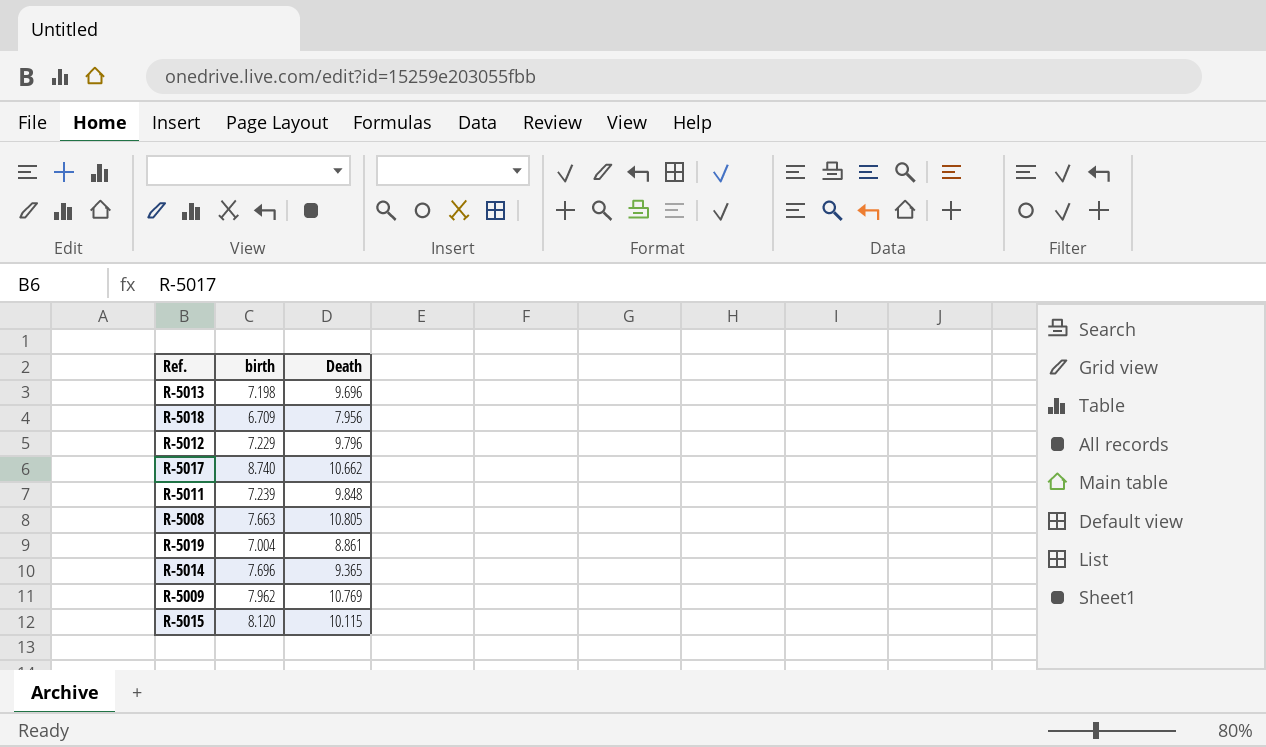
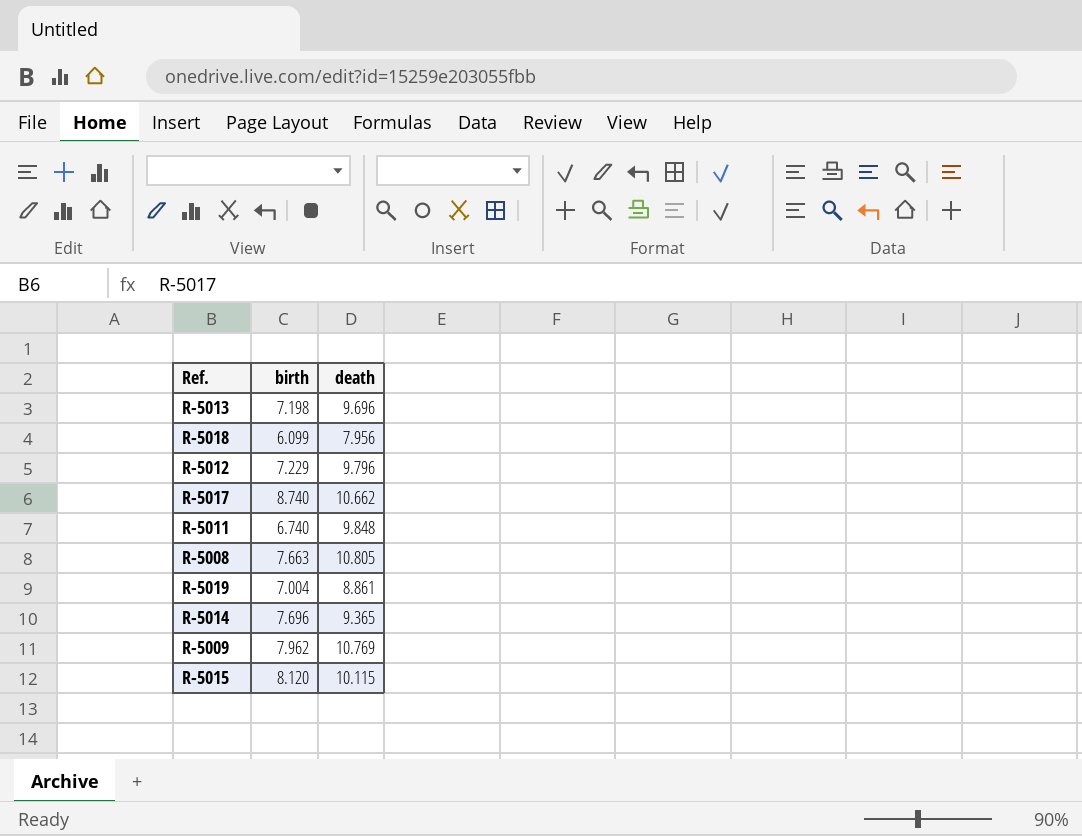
column name: Death -> death
R-5018 | birth: 6.709 -> 6.099
R-5011 | birth: 7.239 -> 6.740

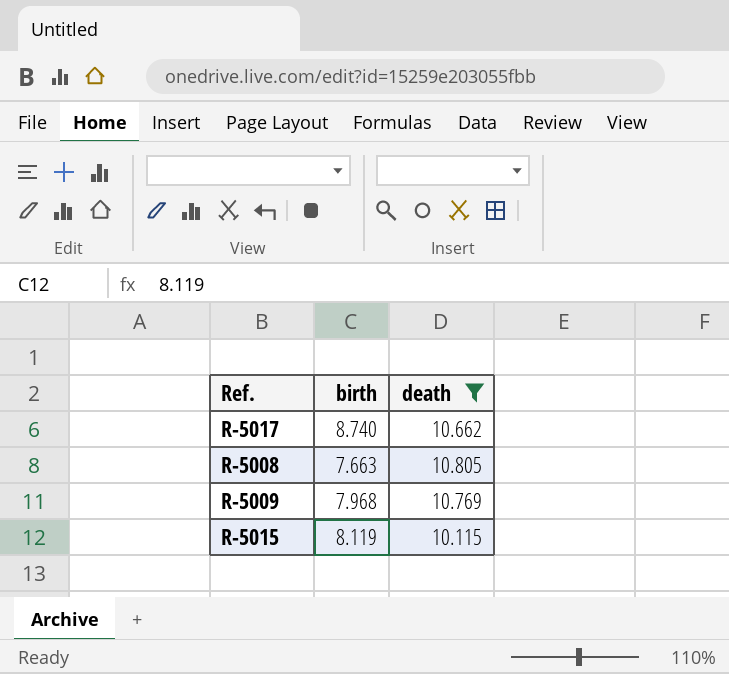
filter: none -> death >= 10.115
R-5009 | birth: 7.962 -> 7.968
R-5015 | birth: 8.120 -> 8.119

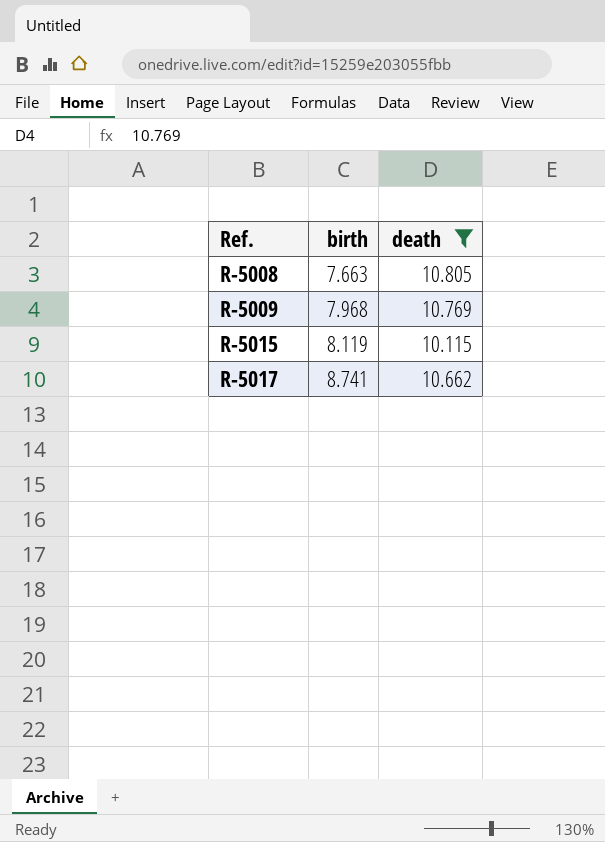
row order: none -> Ref. ascending
R-5017 | birth: 8.740 -> 8.741

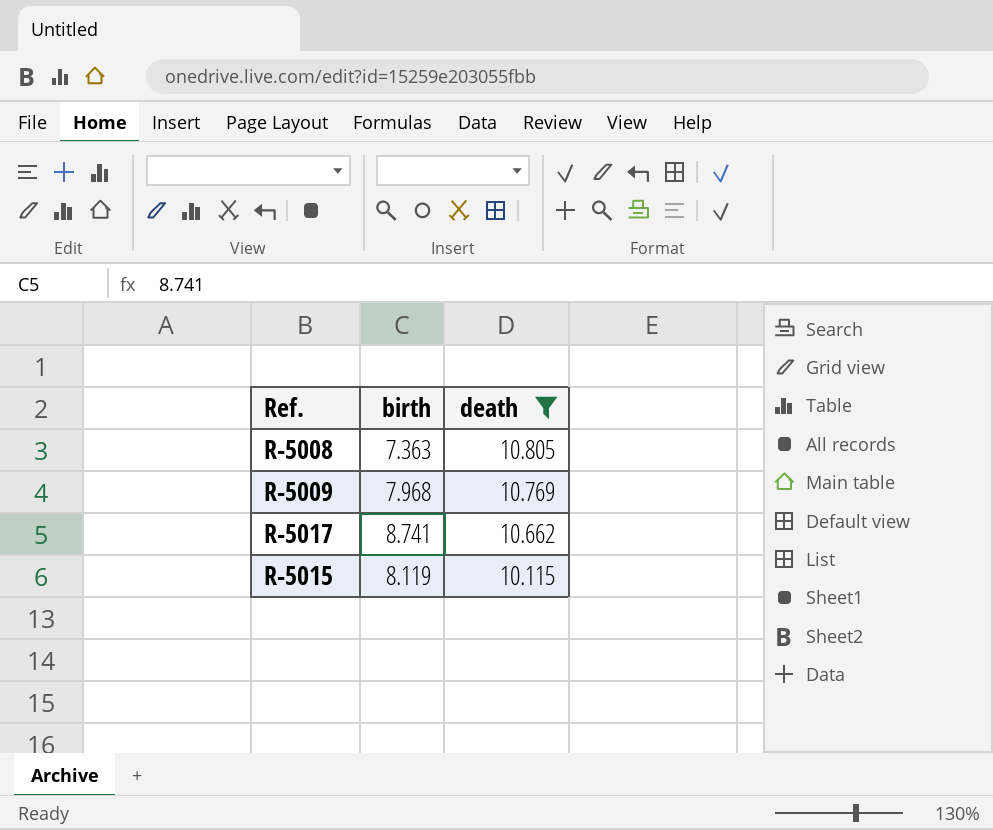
row order: Ref. ascending -> death descending
R-5008 | birth: 7.663 -> 7.363

